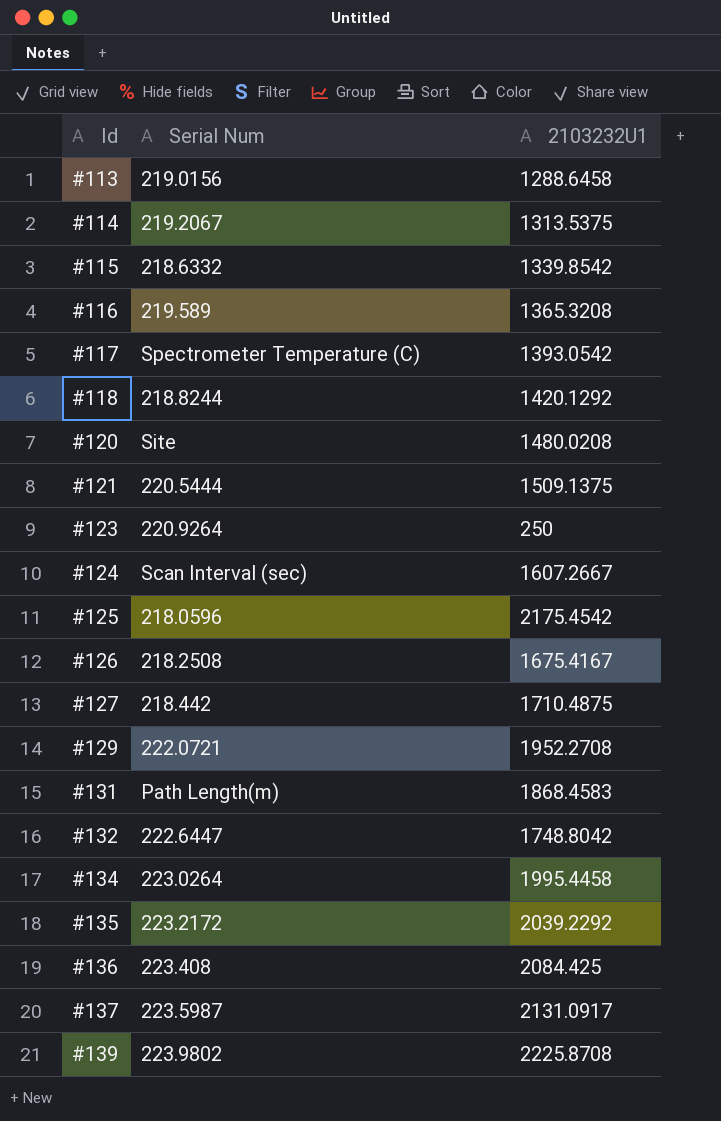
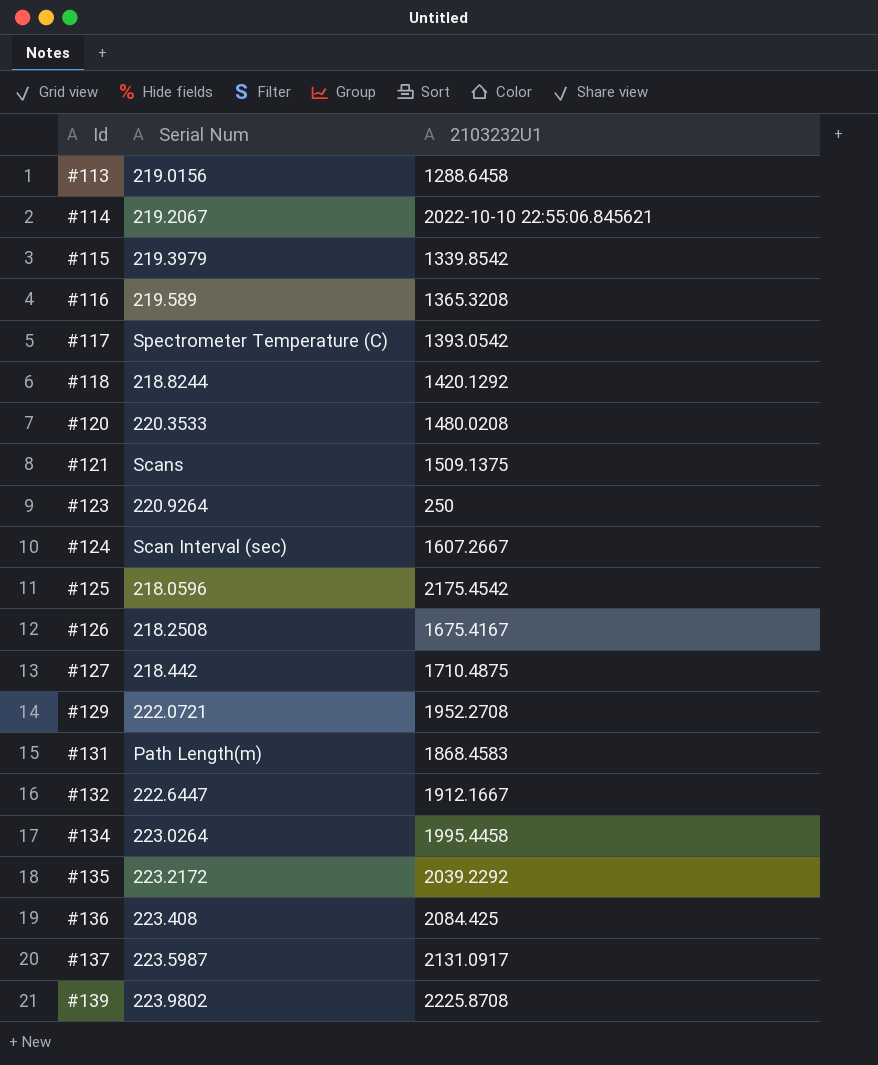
#114 | 2103232U1: 1313.5375 -> 2022-10-10 22:55:06.845621
#115 | Serial Num: 218.6332 -> 219.3979
#120 | Serial Num: Site -> 220.3533
#121 | Serial Num: 220.5444 -> Scans
#132 | 2103232U1: 1748.8042 -> 1912.1667

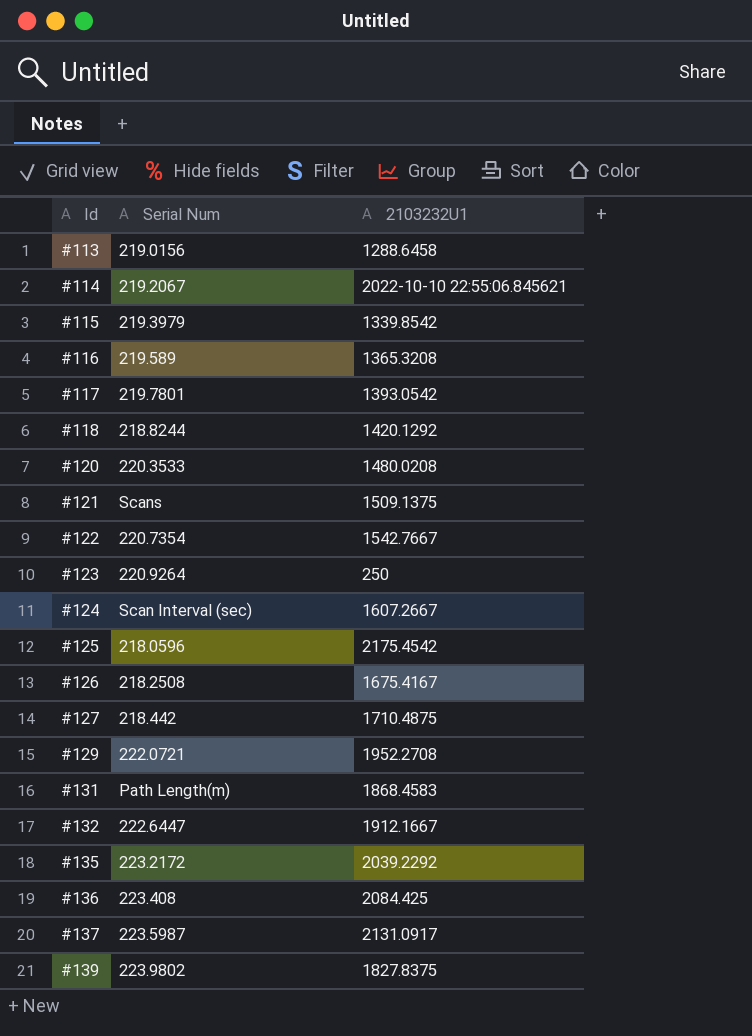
row #134: 223.0264 | 1995.4458 -> none
#117 | Serial Num: Spectrometer Temperature (C) -> 219.7801
row #122: none -> 220.7354 | 1542.7667
#139 | 2103232U1: 2225.8708 -> 1827.8375

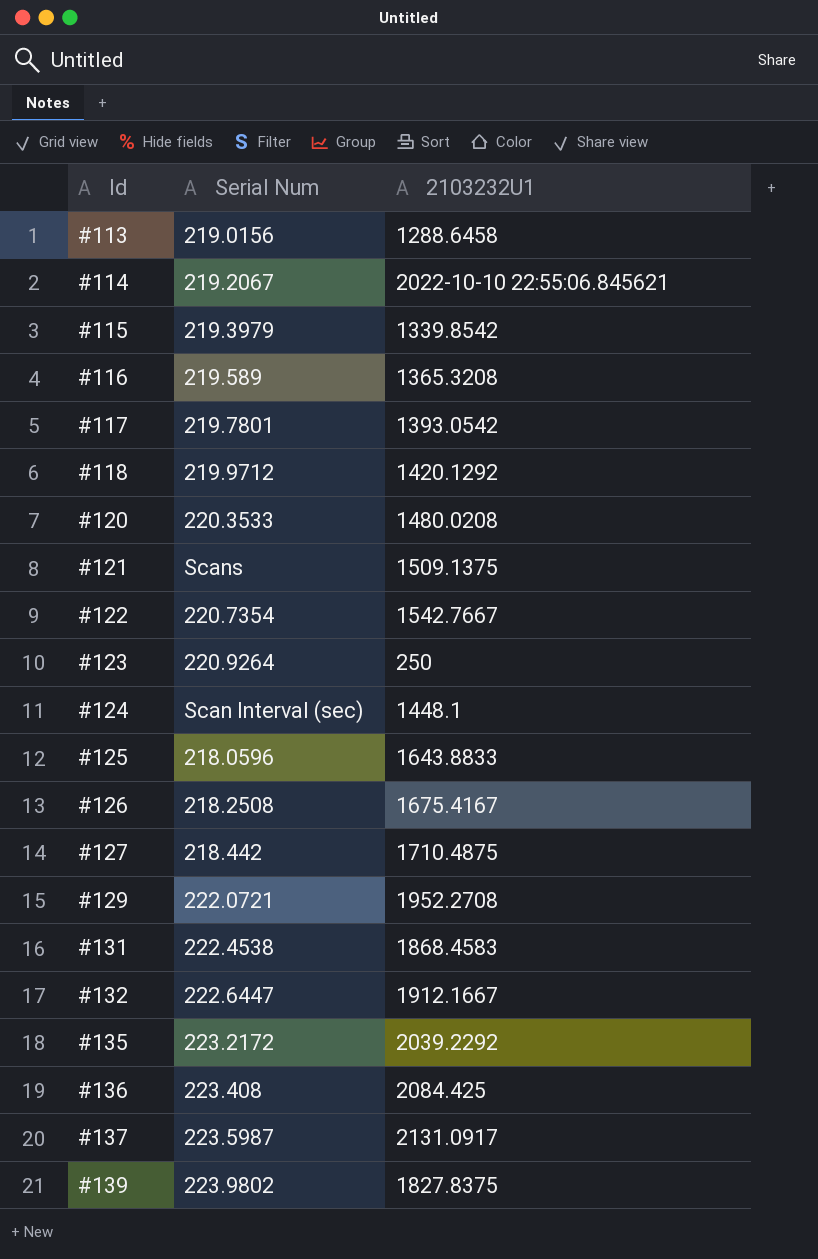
#118 | Serial Num: 218.8244 -> 219.9712
#124 | 2103232U1: 1607.2667 -> 1448.1
#125 | 2103232U1: 2175.4542 -> 1643.8833
#131 | Serial Num: Path Length(m) -> 222.4538

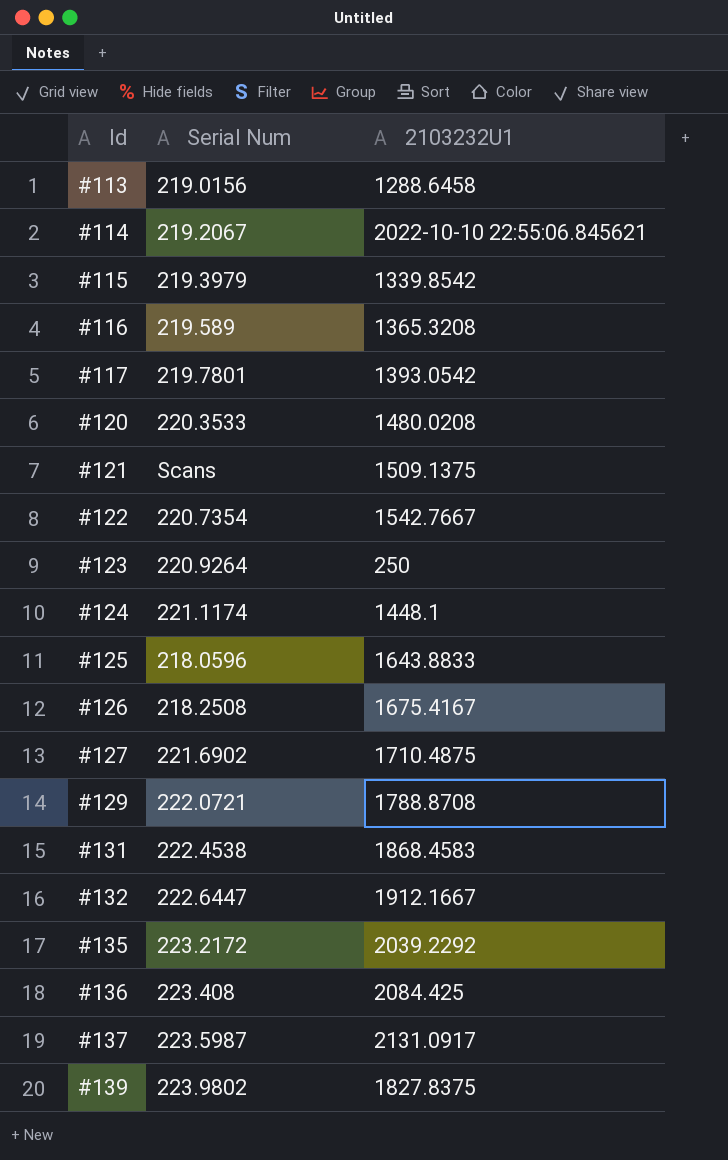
row #118: 219.9712 | 1420.1292 -> none
#124 | Serial Num: Scan Interval (sec) -> 221.1174
#127 | Serial Num: 218.442 -> 221.6902
#129 | 2103232U1: 1952.2708 -> 1788.8708

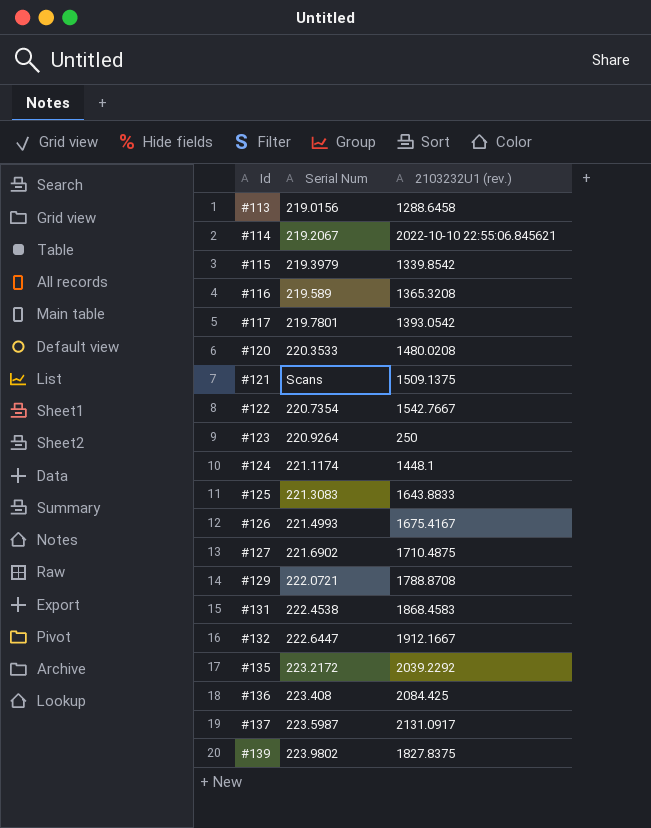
column name: 2103232U1 -> 2103232U1 (rev.)
#125 | Serial Num: 218.0596 -> 221.3083
#126 | Serial Num: 218.2508 -> 221.4993

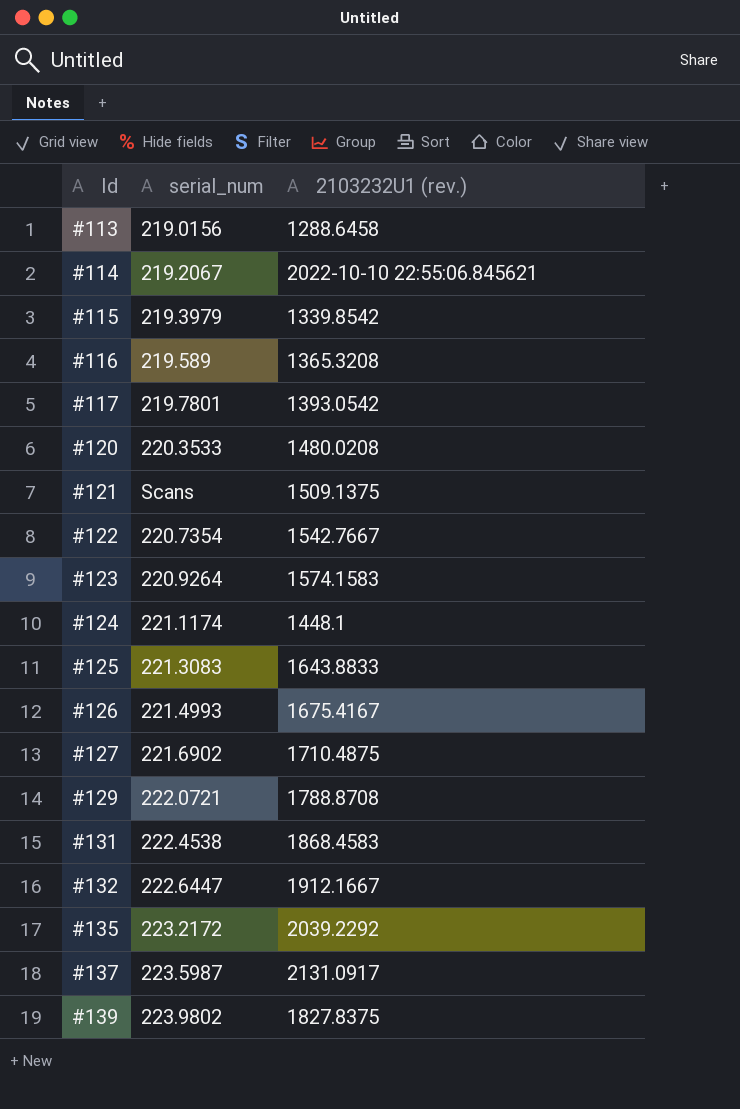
column name: Serial Num -> serial_num
row #136: 223.408 | 2084.425 -> none
#123 | 2103232U1 (rev.): 250 -> 1574.1583

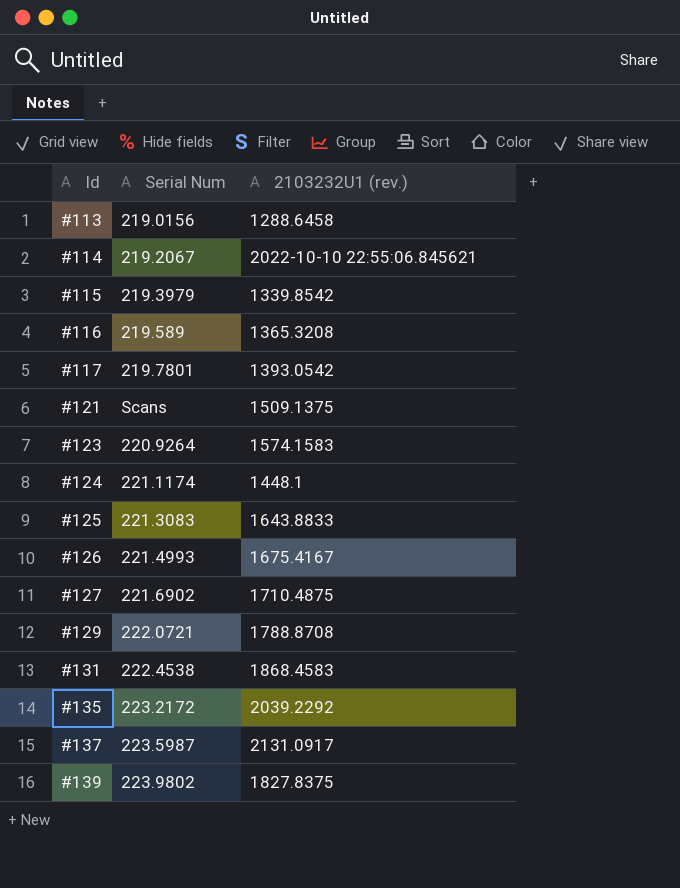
column name: serial_num -> Serial Num
row #120: 220.3533 | 1480.0208 -> none
row #122: 220.7354 | 1542.7667 -> none
row #132: 222.6447 | 1912.1667 -> none

